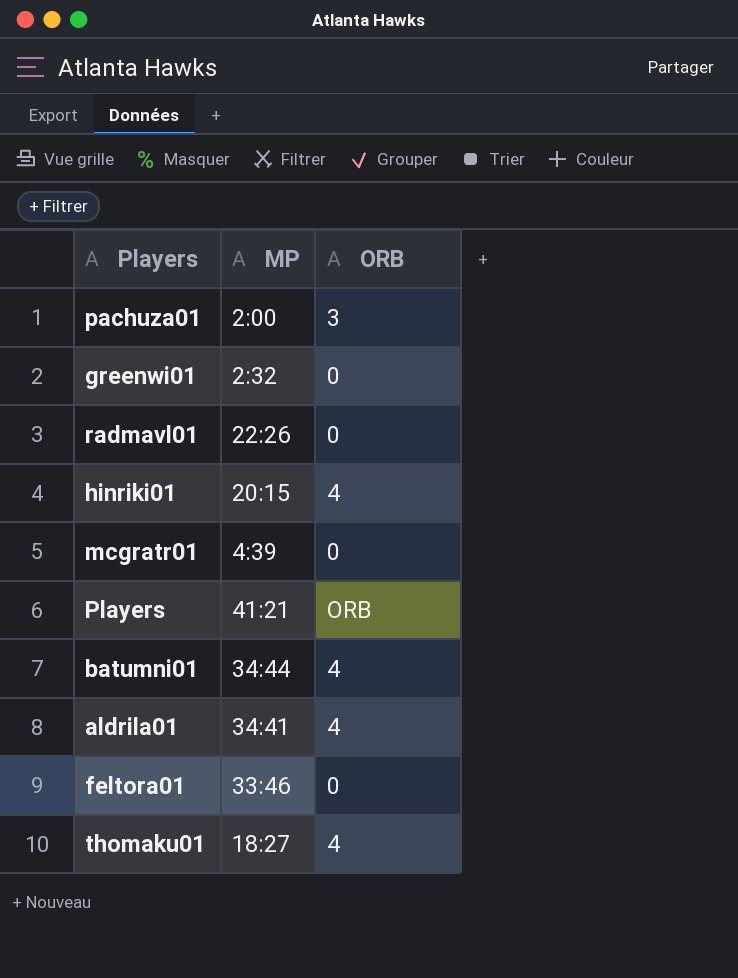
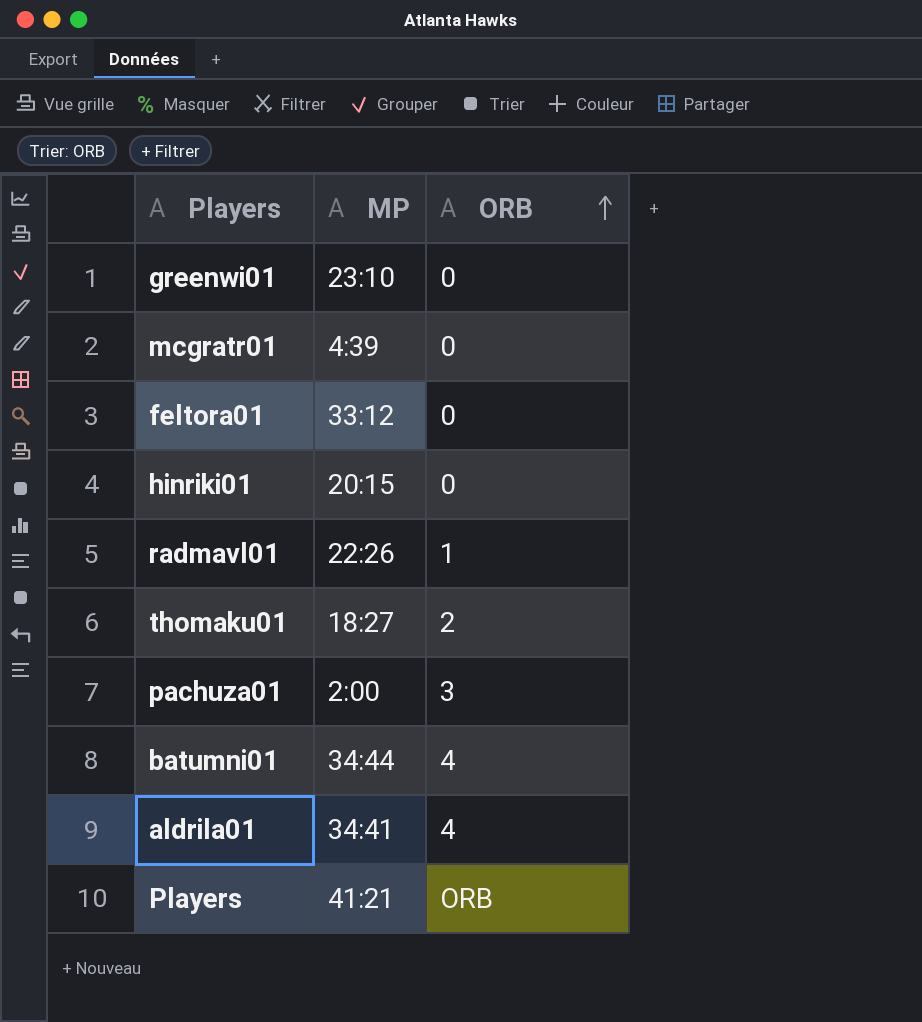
row order: none -> ORB ascending
greenwi01 | MP: 2:32 -> 23:10
feltora01 | MP: 33:46 -> 33:12
hinriki01 | ORB: 4 -> 0
radmavl01 | ORB: 0 -> 1
thomaku01 | ORB: 4 -> 2

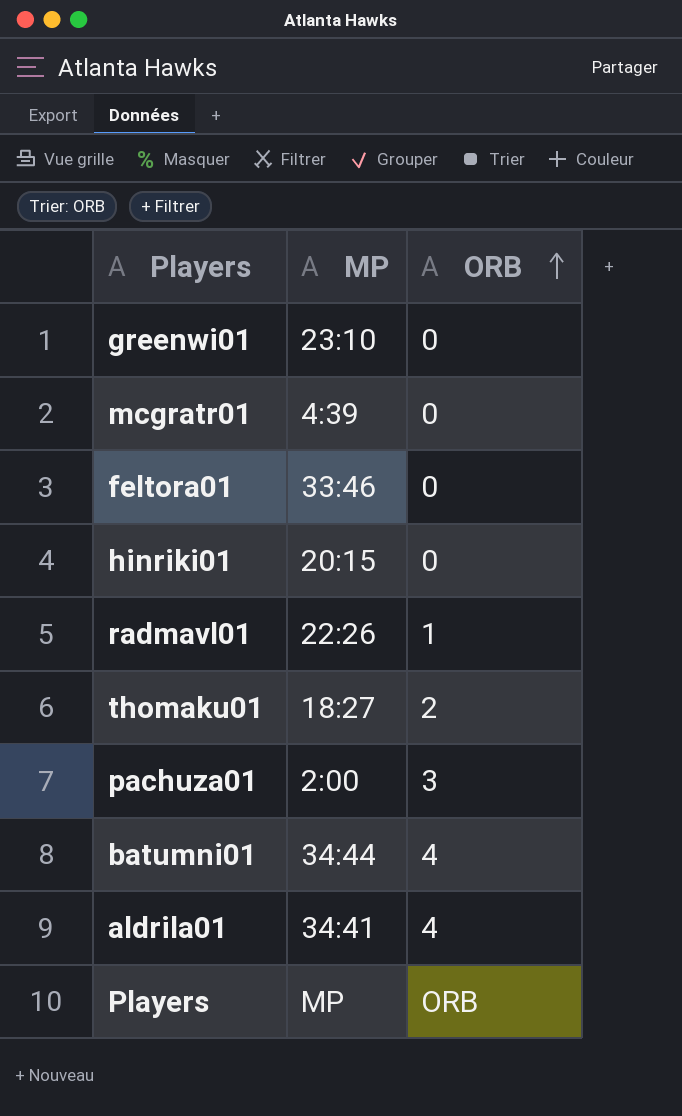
feltora01 | MP: 33:12 -> 33:46
Players | MP: 41:21 -> MP

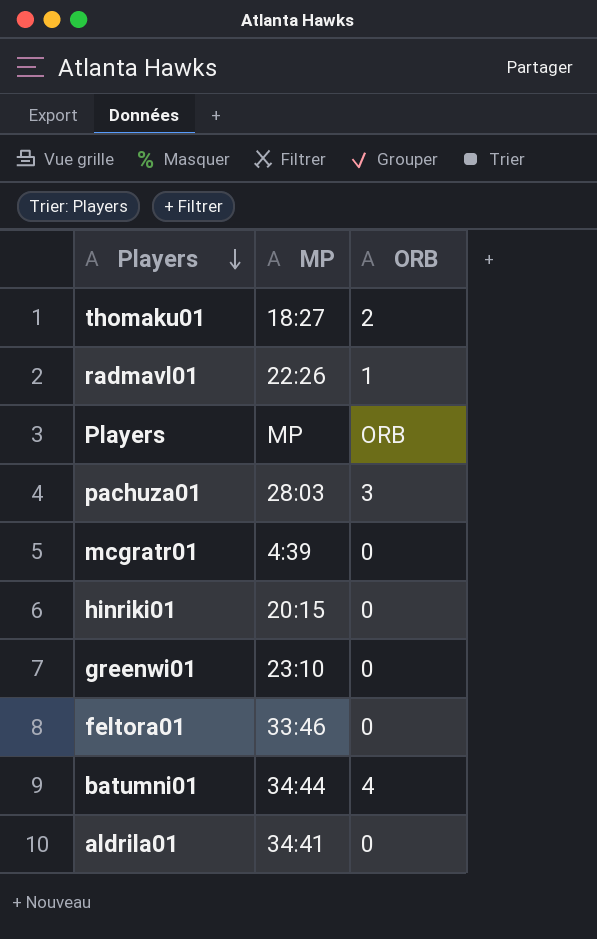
row order: ORB ascending -> Players descending
pachuza01 | MP: 2:00 -> 28:03
aldrila01 | ORB: 4 -> 0

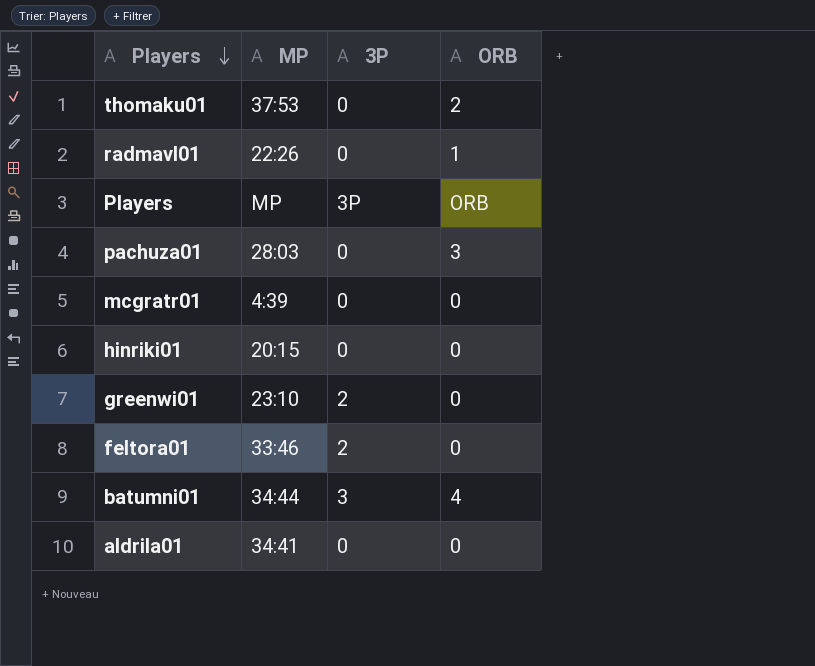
column 3P | position: none -> 3
thomaku01 | MP: 18:27 -> 37:53

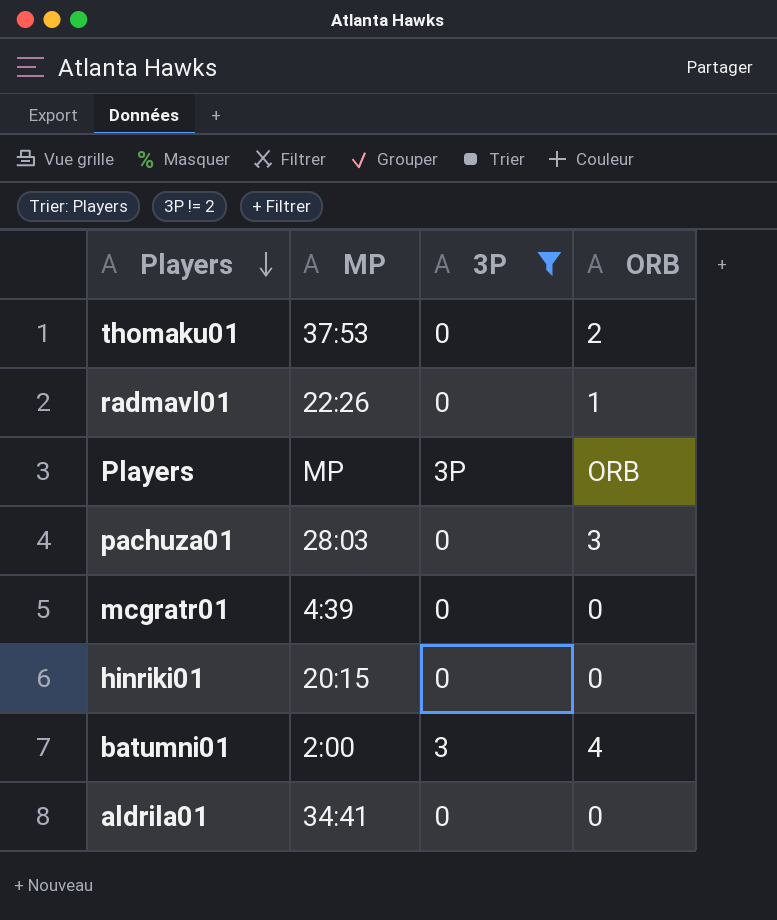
filter: none -> 3P != 2
batumni01 | MP: 34:44 -> 2:00

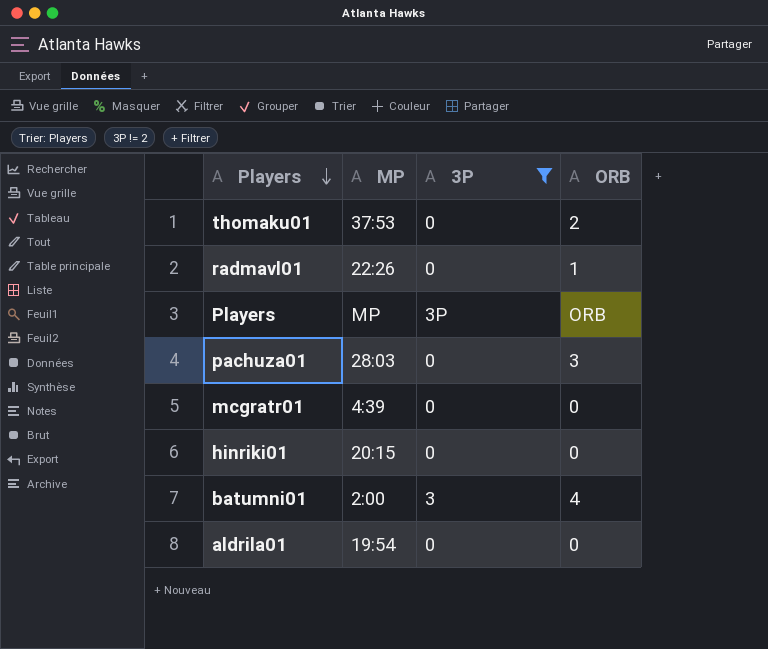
aldrila01 | MP: 34:41 -> 19:54

